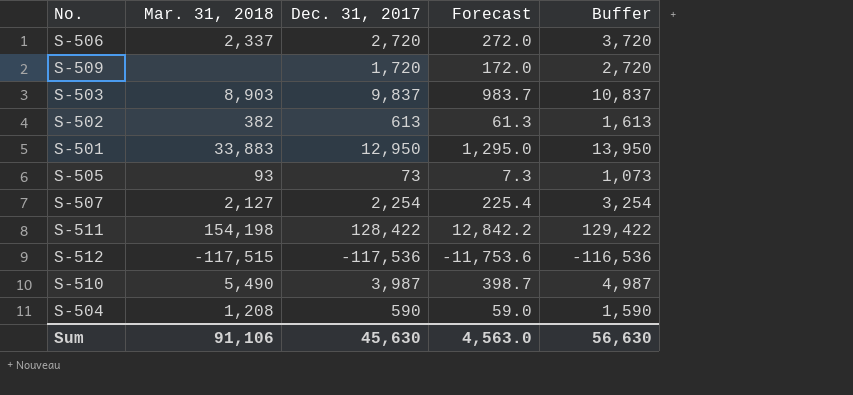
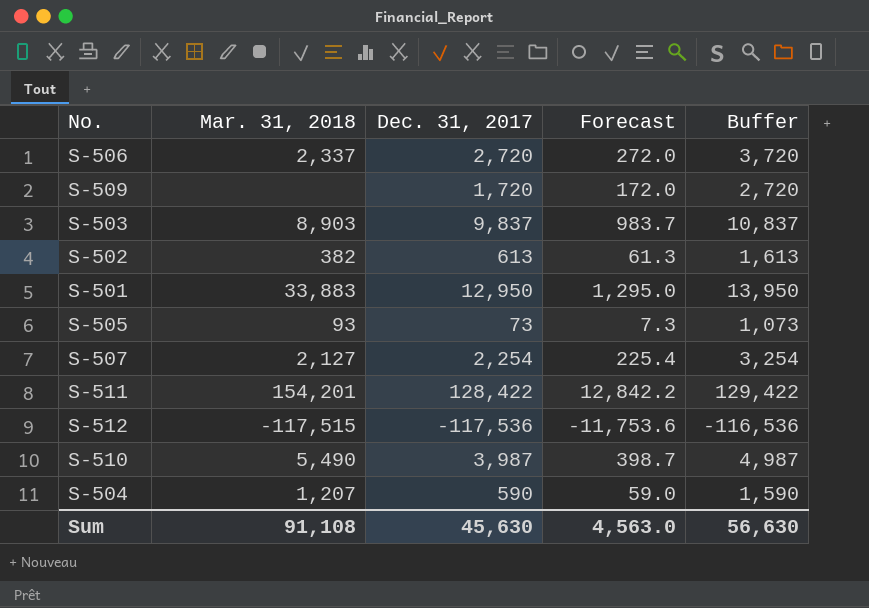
S-511 | Mar. 31, 2018: 154,198 -> 154,201
S-504 | Mar. 31, 2018: 1,208 -> 1,207
Sum | Mar. 31, 2018: 91,106 -> 91,108

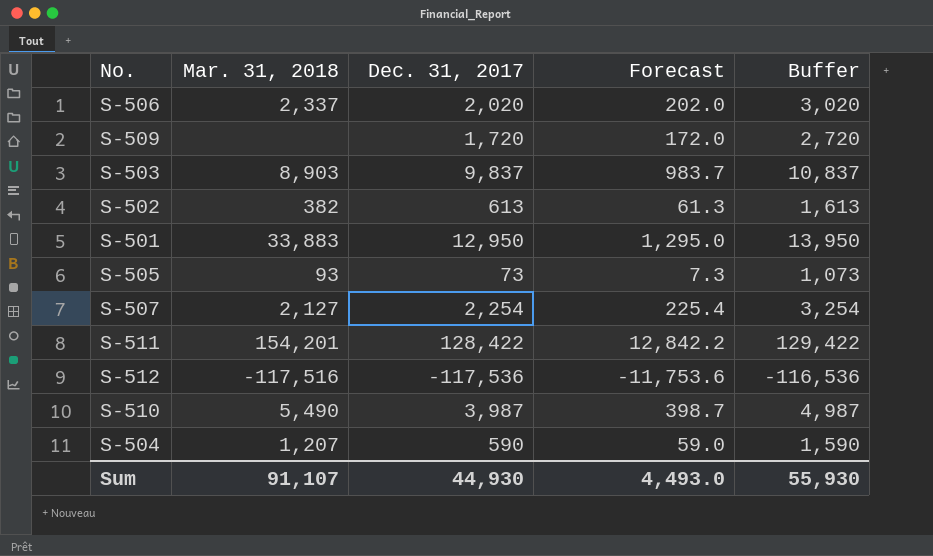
S-506 | Dec. 31, 2017: 2,720 -> 2,020
S-506 | Forecast: 272.0 -> 202.0
S-506 | Buffer: 3,720 -> 3,020
S-512 | Mar. 31, 2018: -117,515 -> -117,516
Sum | Mar. 31, 2018: 91,108 -> 91,107
Sum | Dec. 31, 2017: 45,630 -> 44,930
Sum | Forecast: 4,563.0 -> 4,493.0
Sum | Buffer: 56,630 -> 55,930

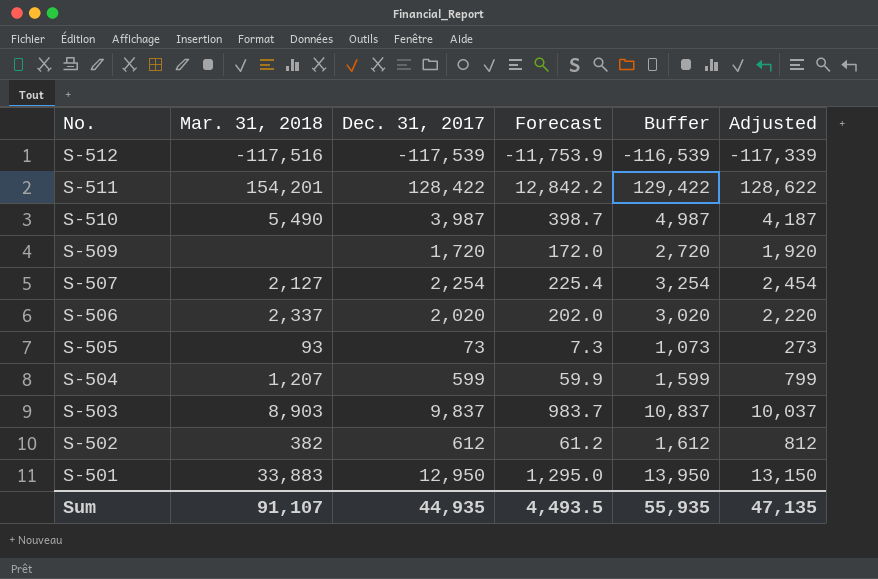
row order: none -> No. descending
column Adjusted | formula: none -> [Dec. 31, 2017] + 200
S-512 | Dec. 31, 2017: -117,536 -> -117,539
S-512 | Forecast: -11,753.6 -> -11,753.9
S-512 | Buffer: -116,536 -> -116,539
S-504 | Dec. 31, 2017: 590 -> 599
S-504 | Forecast: 59.0 -> 59.9
S-504 | Buffer: 1,590 -> 1,599
S-502 | Dec. 31, 2017: 613 -> 612
S-502 | Forecast: 61.3 -> 61.2
S-502 | Buffer: 1,613 -> 1,612
Sum | Dec. 31, 2017: 44,930 -> 44,935
Sum | Forecast: 4,493.0 -> 4,493.5
Sum | Buffer: 55,930 -> 55,935

